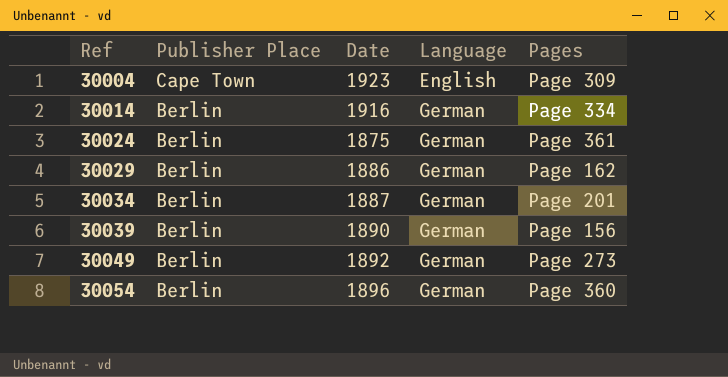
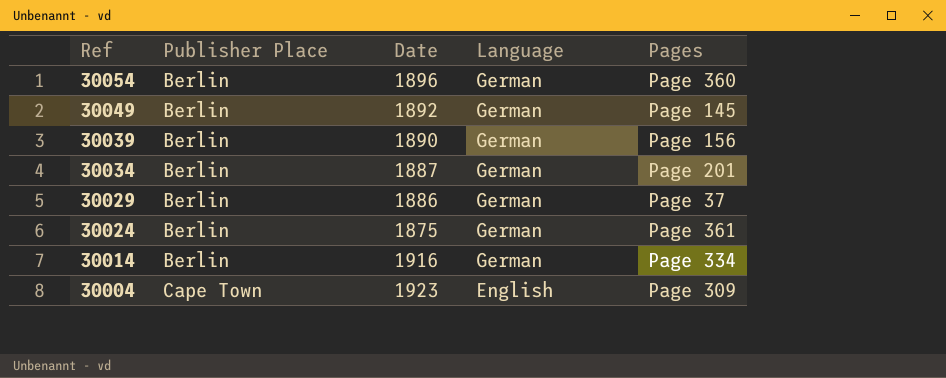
row order: Ref ascending -> Ref descending
30049 | Pages: Page 273 -> Page 145
30029 | Pages: Page 162 -> Page 37

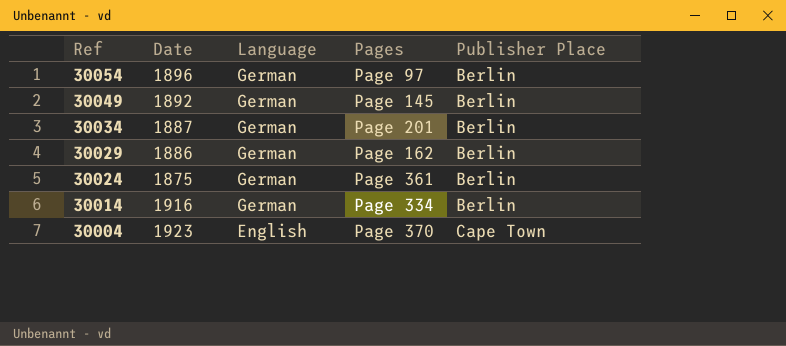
column Publisher Place | position: 2 -> 5
row 30039: Berlin | 1890 | German | Page 156 -> none
30054 | Pages: Page 360 -> Page 97
30029 | Pages: Page 37 -> Page 162
30004 | Pages: Page 309 -> Page 370

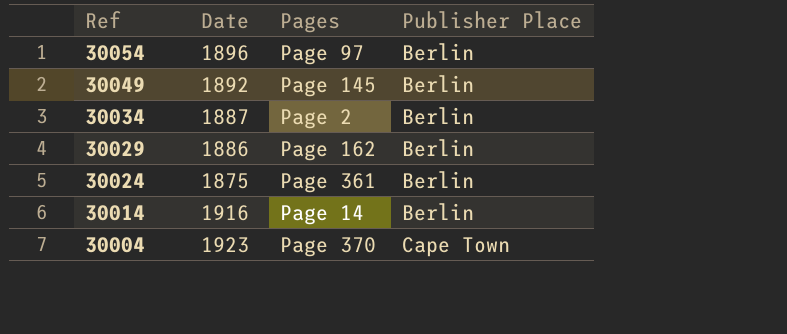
column Language | position: 3 -> none
30034 | Pages: Page 201 -> Page 2
30014 | Pages: Page 334 -> Page 14

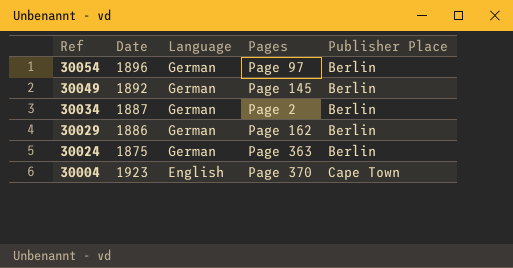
column Language | position: none -> 3
row 30014: 1916 | Page 14 | Berlin -> none
30024 | Pages: Page 361 -> Page 363

